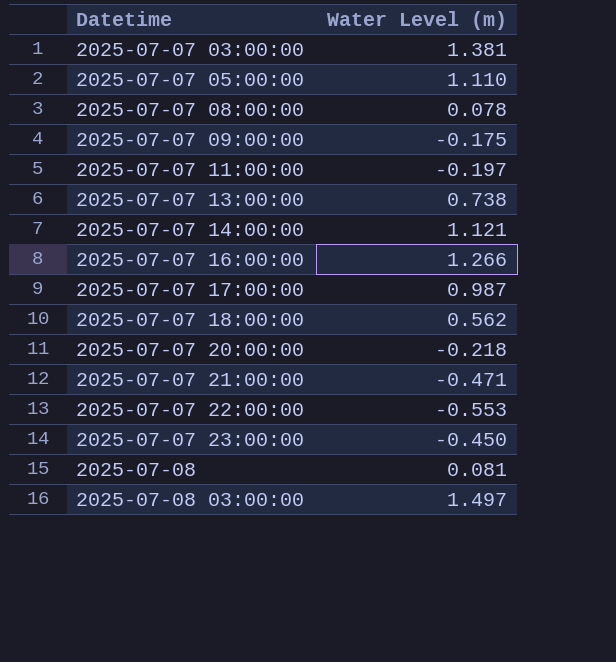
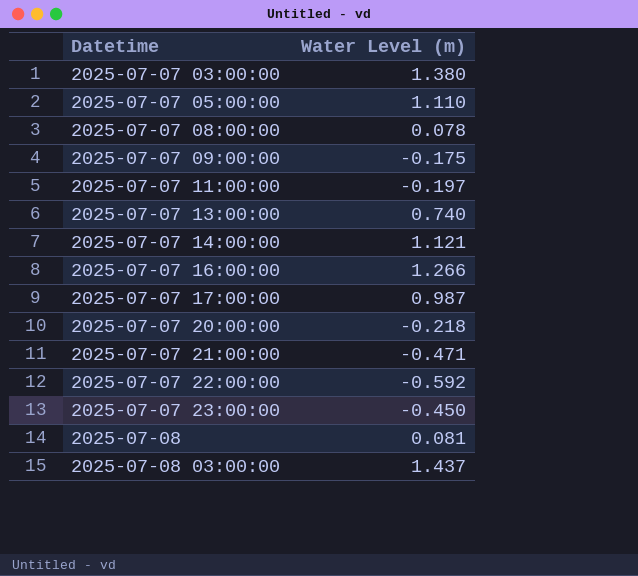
row 2025-07-07 18:00:00: 0.562 -> none
2025-07-07 03:00:00 | Water Level (m): 1.381 -> 1.380
2025-07-07 13:00:00 | Water Level (m): 0.738 -> 0.740
2025-07-07 22:00:00 | Water Level (m): -0.553 -> -0.592
2025-07-08 03:00:00 | Water Level (m): 1.497 -> 1.437

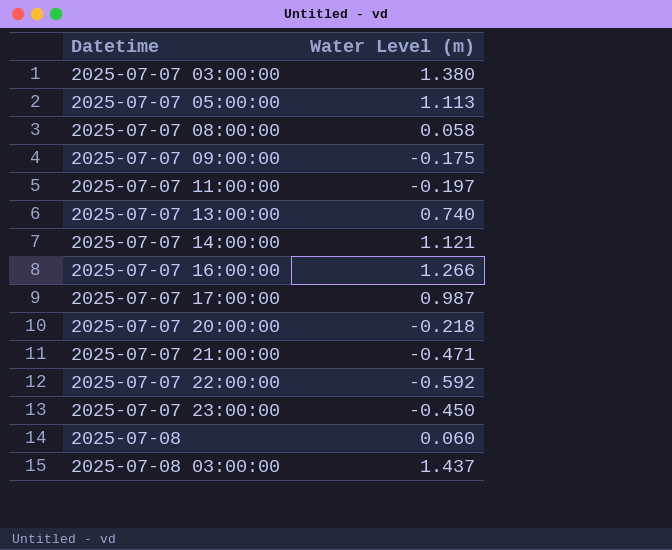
2025-07-07 05:00:00 | Water Level (m): 1.110 -> 1.113
2025-07-07 08:00:00 | Water Level (m): 0.078 -> 0.058
2025-07-08 | Water Level (m): 0.081 -> 0.060

